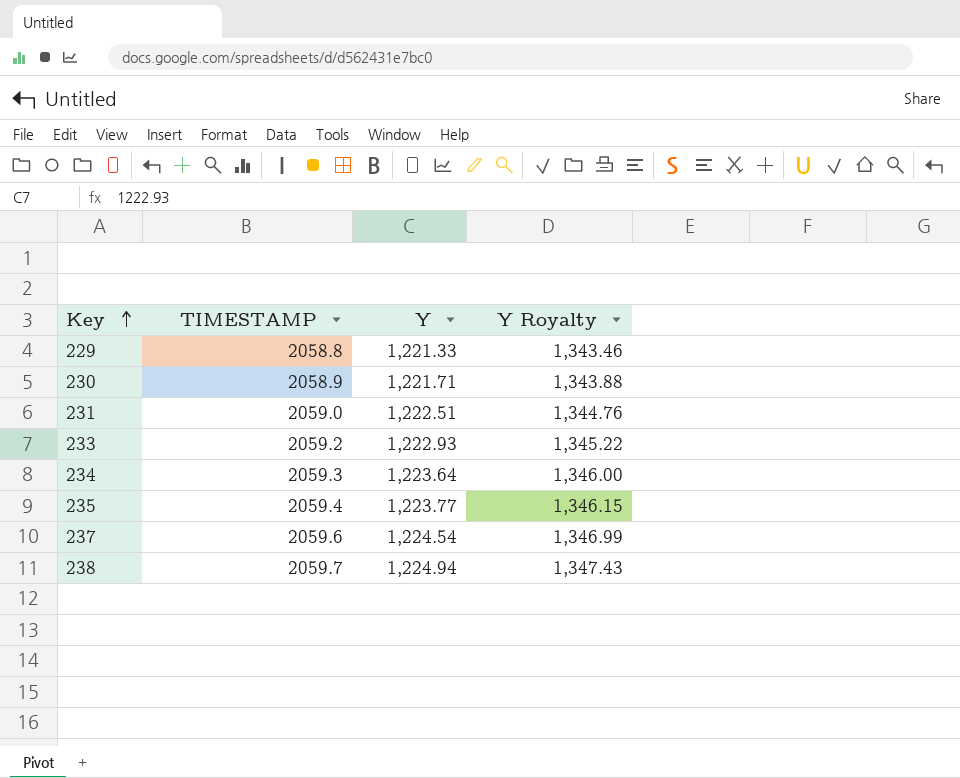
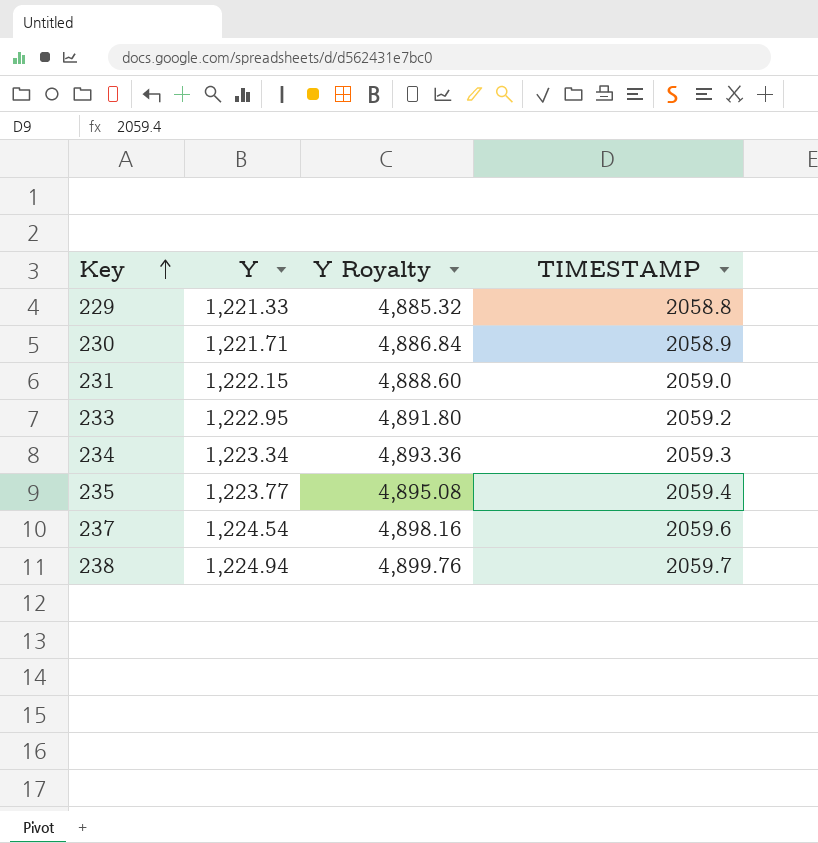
column Y Royalty | formula: [Y] * 1.1 -> [Y] * 4
column TIMESTAMP | position: 2 -> 4
231 | Y: 1,222.51 -> 1,222.15
233 | Y: 1,222.93 -> 1,222.95
234 | Y: 1,223.64 -> 1,223.34

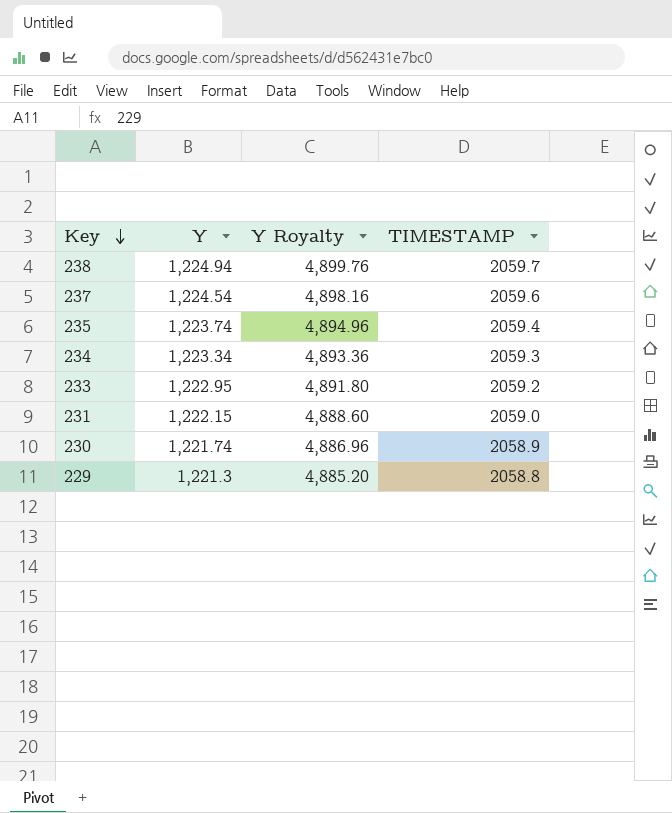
row order: Key ascending -> Key descending
235 | Y: 1,223.77 -> 1,223.74
235 | Y Royalty: 4,895.08 -> 4,894.96
230 | Y: 1,221.71 -> 1,221.74
230 | Y Royalty: 4,886.84 -> 4,886.96
229 | Y: 1,221.33 -> 1,221.3
229 | Y Royalty: 4,885.32 -> 4,885.20

